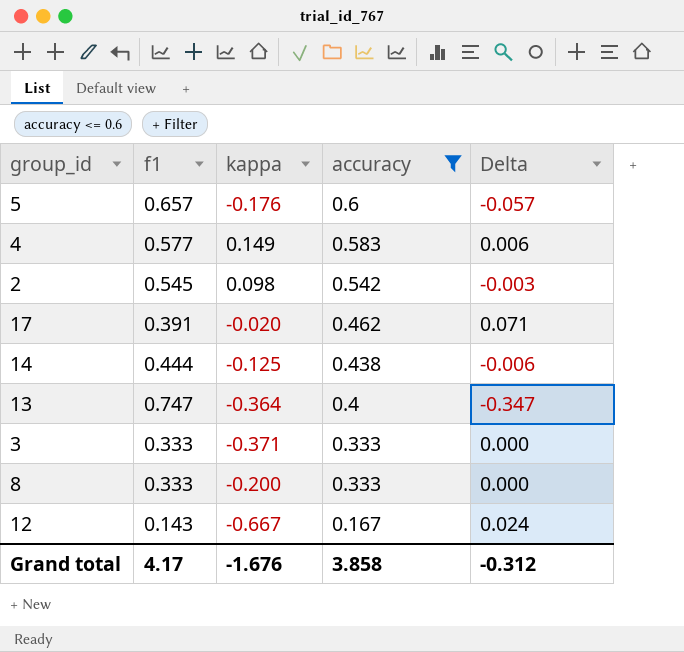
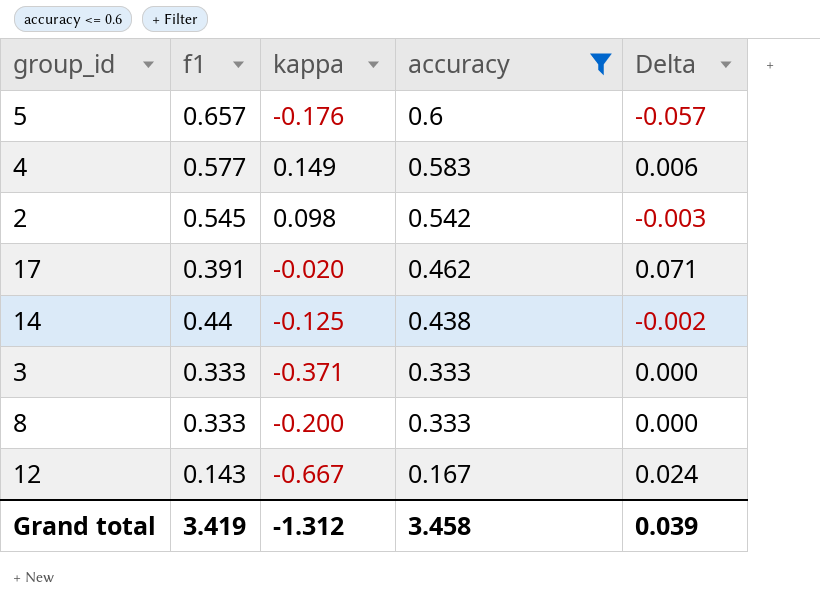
row 13: 0.747 | -0.364 | 0.4 | -0.347 -> none
14 | f1: 0.444 -> 0.44
14 | Delta: -0.006 -> -0.002
Grand total | f1: 4.17 -> 3.419
Grand total | kappa: -1.676 -> -1.312
Grand total | accuracy: 3.858 -> 3.458
Grand total | Delta: -0.312 -> 0.039

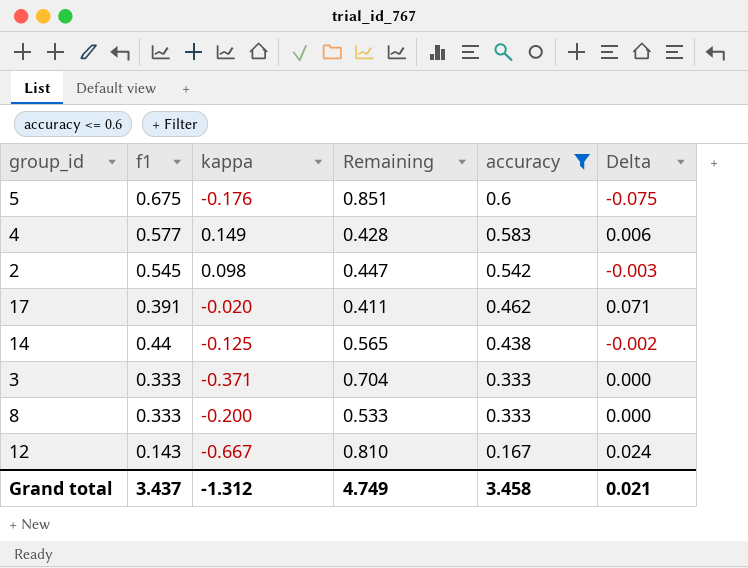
column Remaining | formula: none -> [f1] - [kappa]
5 | f1: 0.657 -> 0.675
5 | Delta: -0.057 -> -0.075
Grand total | f1: 3.419 -> 3.437
Grand total | Delta: 0.039 -> 0.021

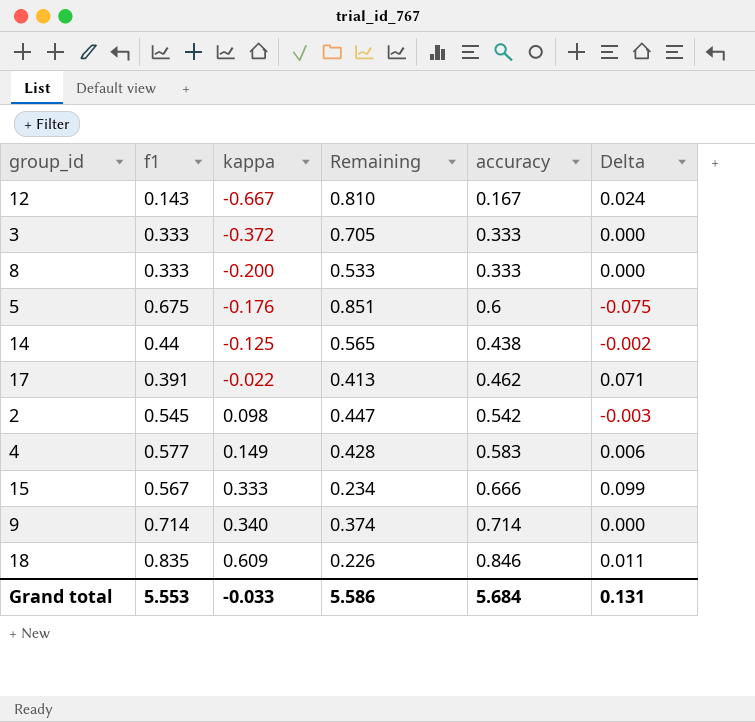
filter: accuracy <= 0.6 -> none
row order: accuracy descending -> kappa ascending
3 | kappa: -0.371 -> -0.372
3 | Remaining: 0.704 -> 0.705
17 | kappa: -0.020 -> -0.022
17 | Remaining: 0.411 -> 0.413
Grand total | f1: 3.437 -> 5.553
Grand total | kappa: -1.312 -> -0.033
Grand total | Remaining: 4.749 -> 5.586
Grand total | accuracy: 3.458 -> 5.684
Grand total | Delta: 0.021 -> 0.131

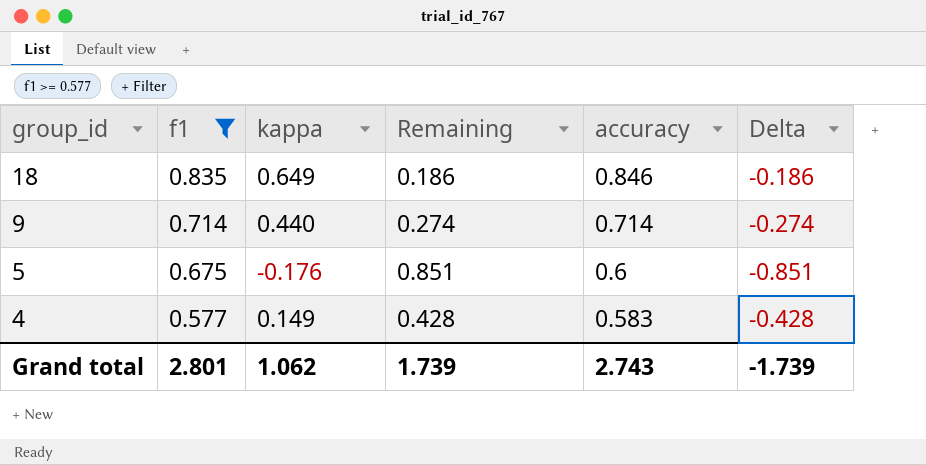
filter: none -> f1 >= 0.577
row order: kappa ascending -> group_id descending
column Delta | formula: [accuracy] - [f1] -> [kappa] - [f1]
18 | kappa: 0.609 -> 0.649
18 | Remaining: 0.226 -> 0.186
9 | kappa: 0.340 -> 0.440
9 | Remaining: 0.374 -> 0.274
Grand total | f1: 5.553 -> 2.801
Grand total | kappa: -0.033 -> 1.062
Grand total | Remaining: 5.586 -> 1.739
Grand total | accuracy: 5.684 -> 2.743
Grand total | Delta: 0.131 -> -1.739

